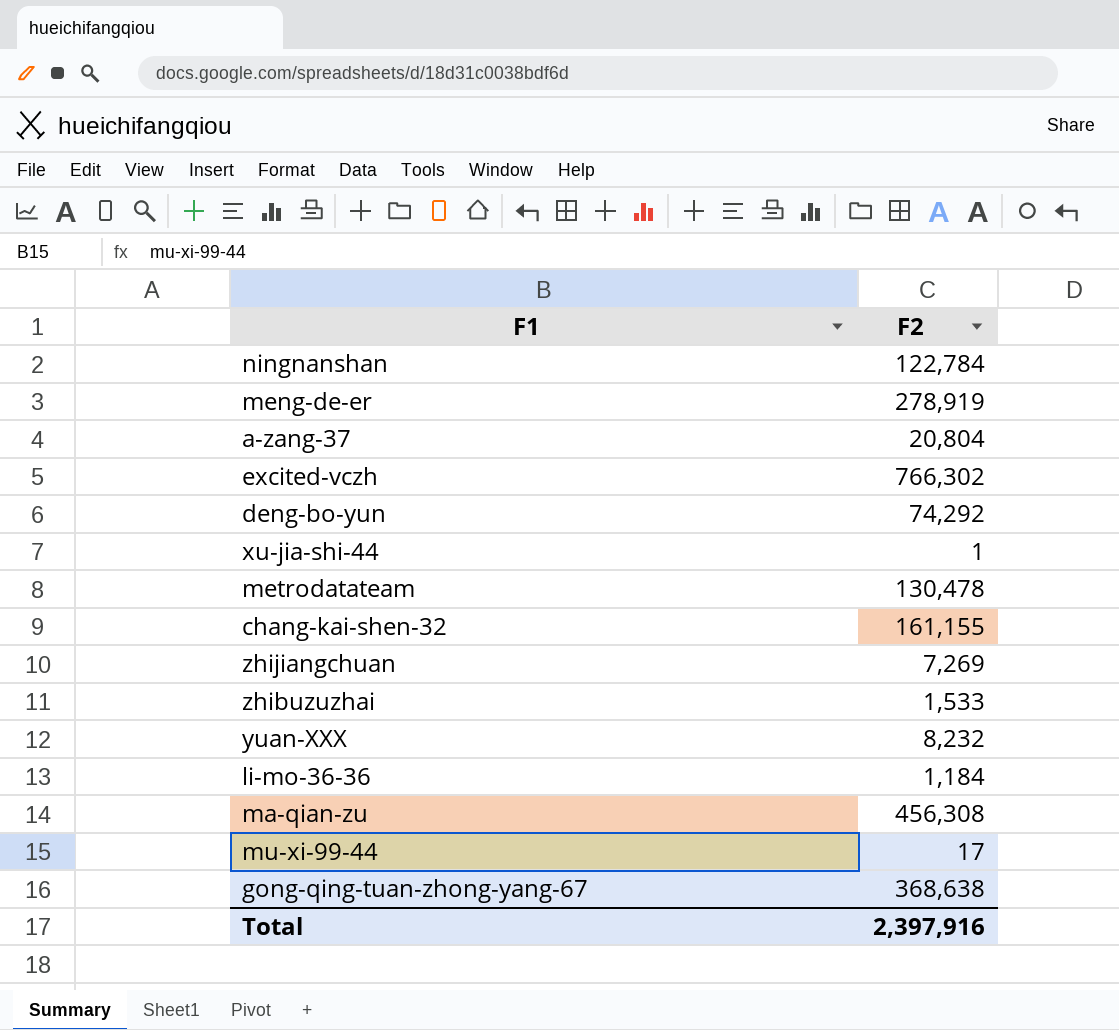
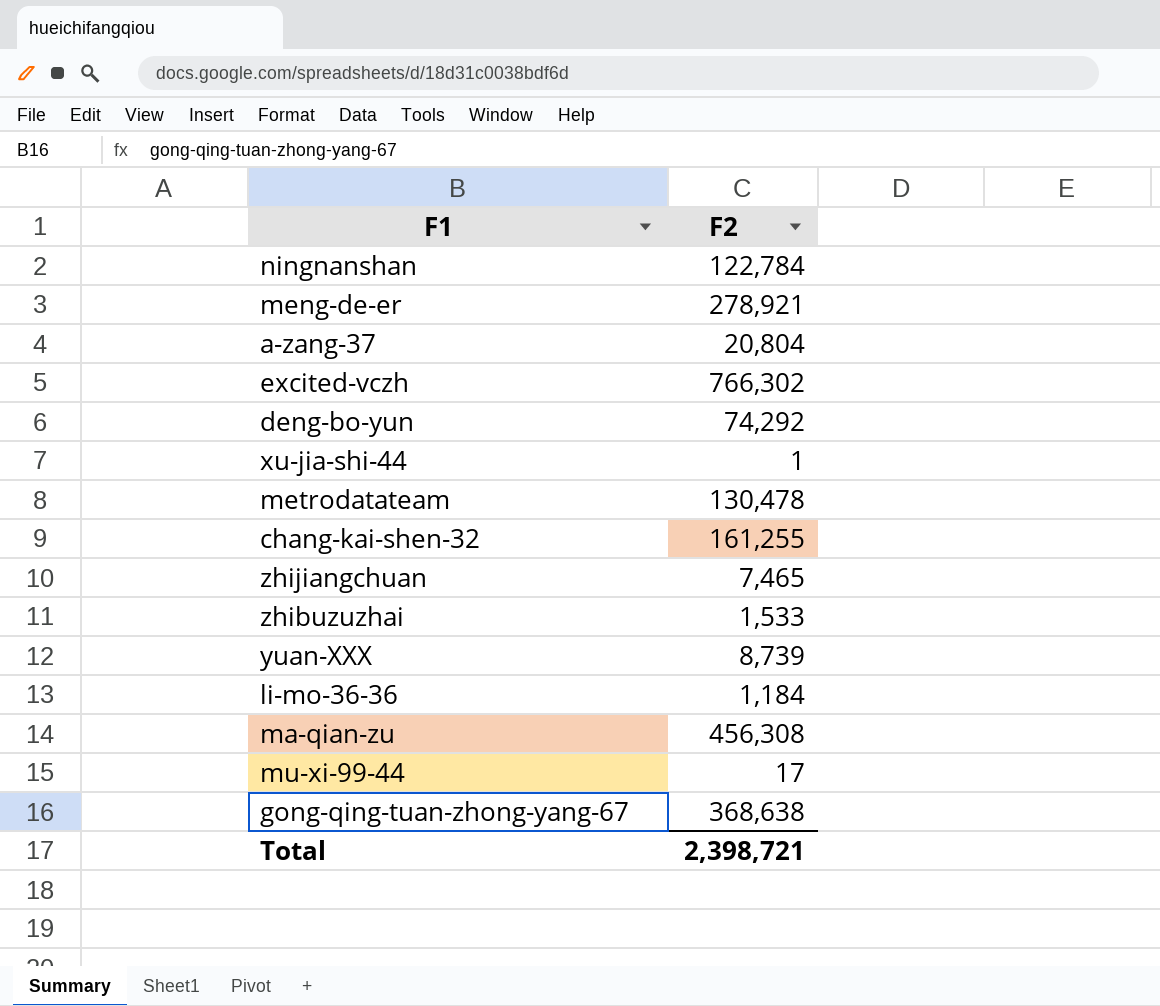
meng-de-er | F2: 278,919 -> 278,921
chang-kai-shen-32 | F2: 161,155 -> 161,255
zhijiangchuan | F2: 7,269 -> 7,465
yuan-XXX | F2: 8,232 -> 8,739
Total | F2: 2,397,916 -> 2,398,721

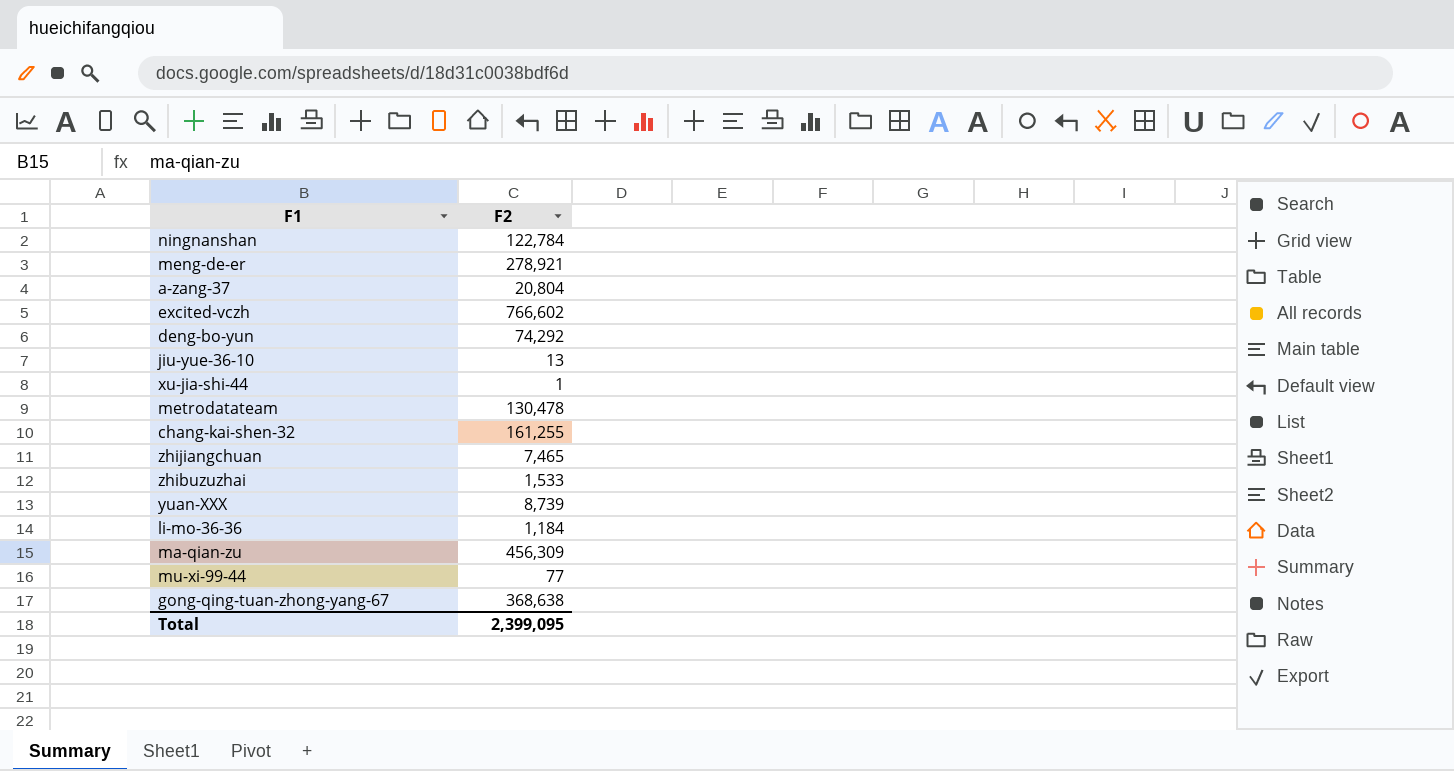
excited-vczh | F2: 766,302 -> 766,602
row jiu-yue-36-10: none -> 13
ma-qian-zu | F2: 456,308 -> 456,309
mu-xi-99-44 | F2: 17 -> 77
Total | F2: 2,398,721 -> 2,399,095

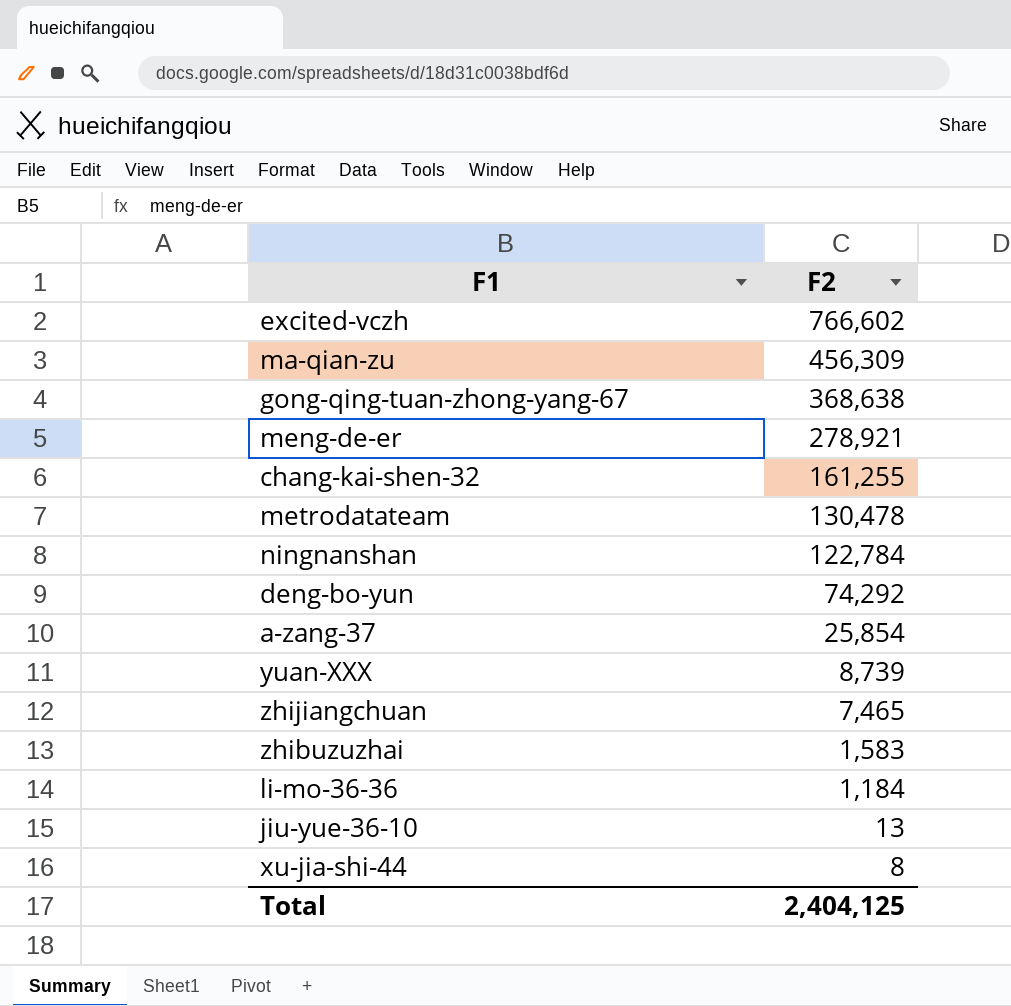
row order: none -> F2 descending
row mu-xi-99-44: 77 -> none
a-zang-37 | F2: 20,804 -> 25,854
zhibuzuzhai | F2: 1,533 -> 1,583
xu-jia-shi-44 | F2: 1 -> 8
Total | F2: 2,399,095 -> 2,404,125

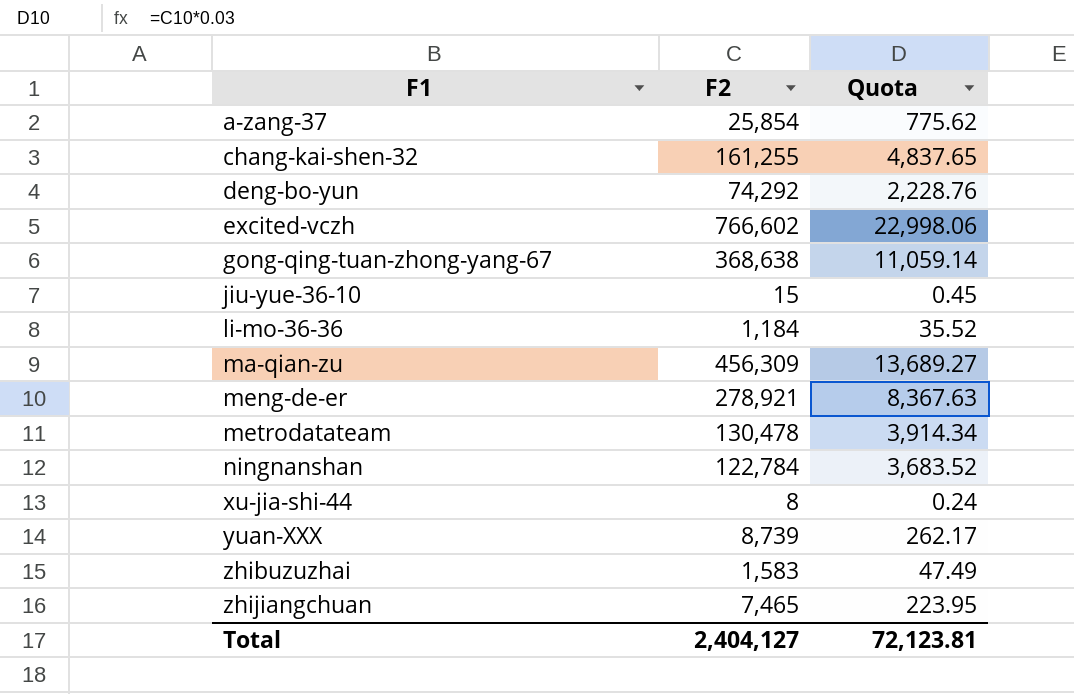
row order: F2 descending -> F1 ascending
column Quota | formula: none -> [F2] * 0.03
jiu-yue-36-10 | F2: 13 -> 15
Total | F2: 2,404,125 -> 2,404,127

